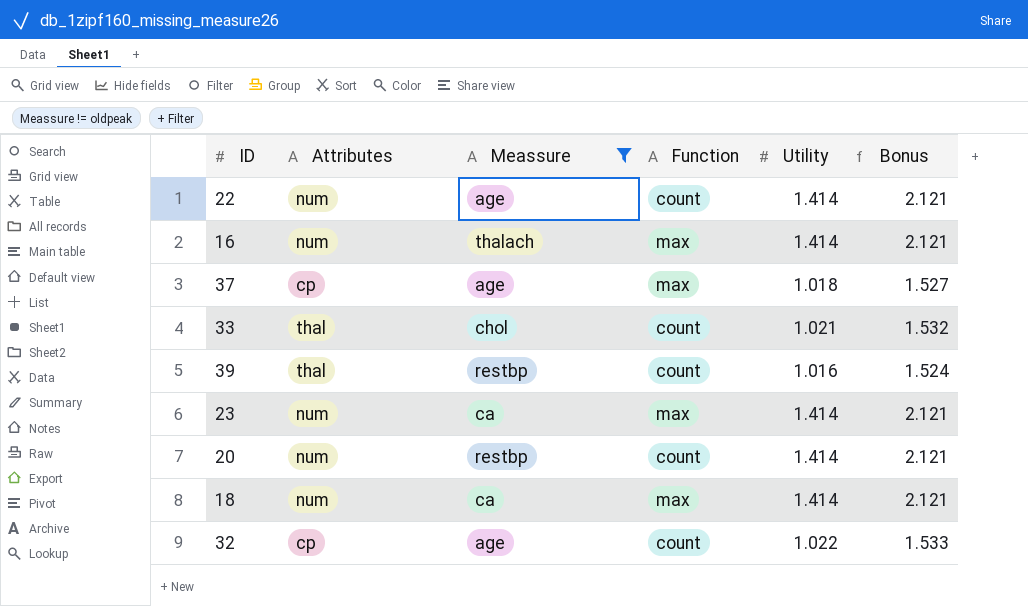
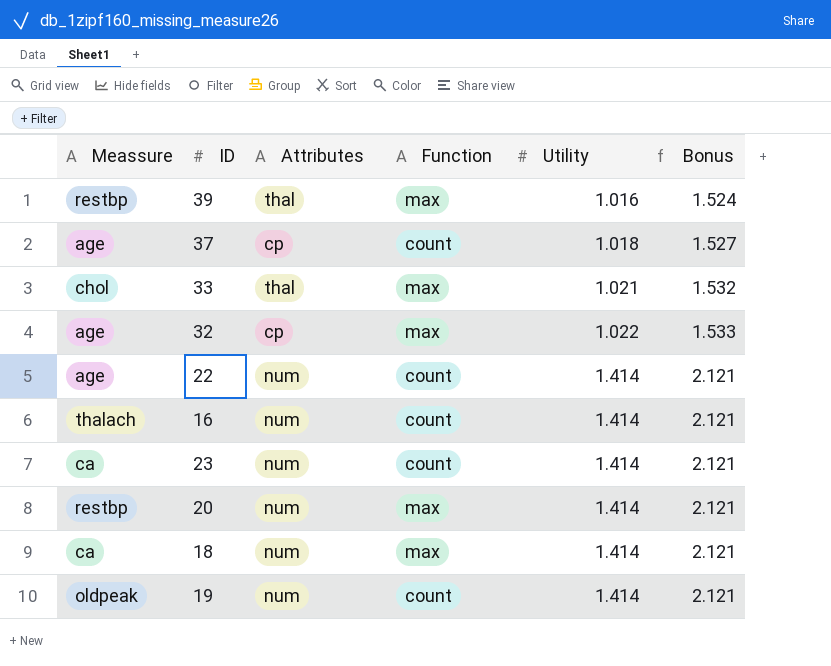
filter: Meassure != oldpeak -> none
row order: none -> Utility ascending
column Meassure | position: 3 -> 1
39 | Function: count -> max
37 | Function: max -> count
33 | Function: count -> max
32 | Function: count -> max
16 | Function: max -> count
23 | Function: max -> count
20 | Function: count -> max

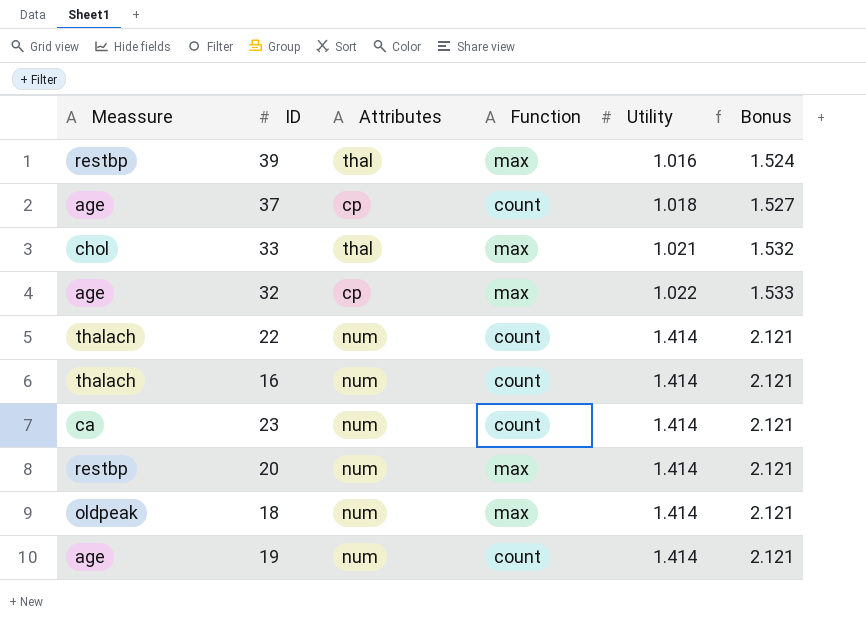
22 | Meassure: age -> thalach
18 | Meassure: ca -> oldpeak
19 | Meassure: oldpeak -> age

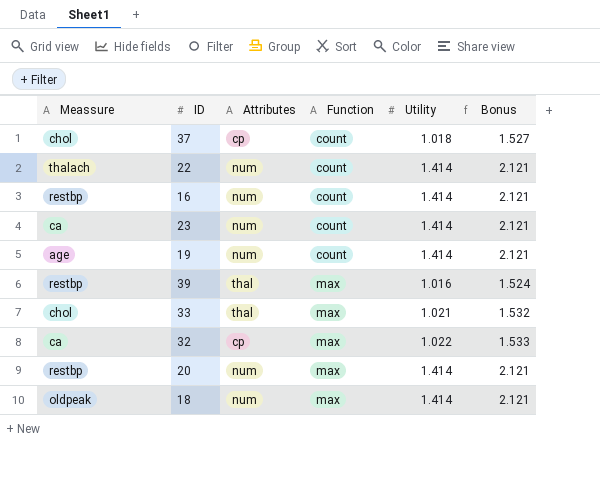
row order: Utility ascending -> Function ascending
37 | Meassure: age -> chol
16 | Meassure: thalach -> restbp
32 | Meassure: age -> ca

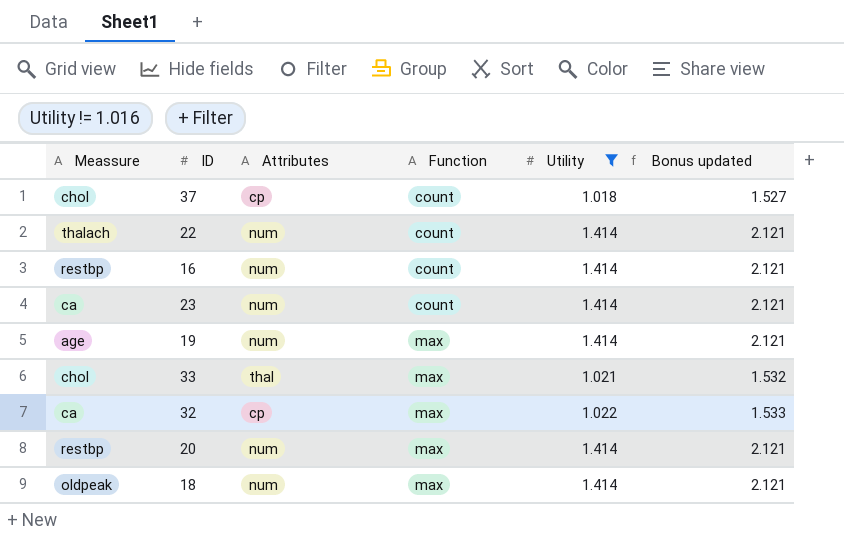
filter: none -> Utility != 1.016
column name: Bonus -> Bonus updated
19 | Function: count -> max

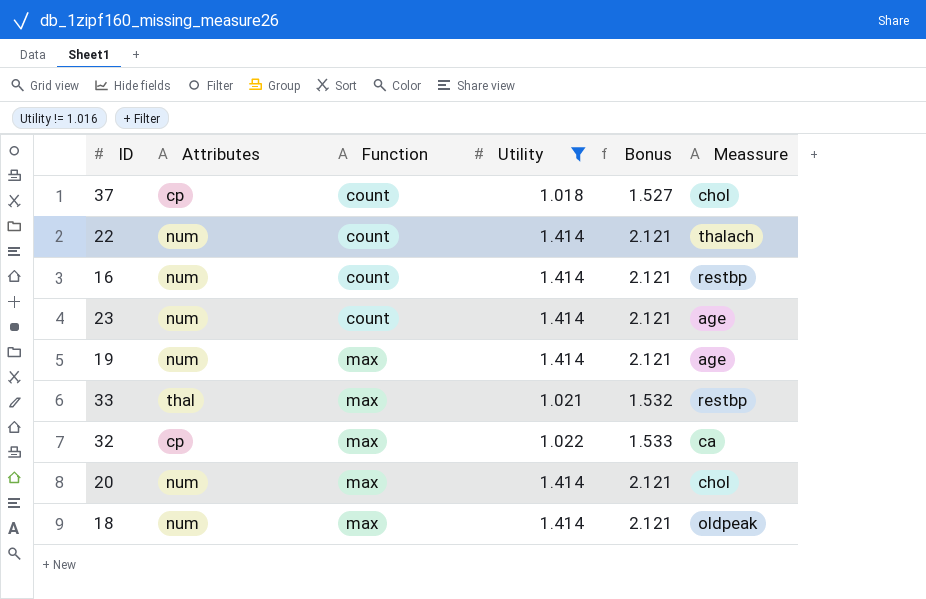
column name: Bonus updated -> Bonus
column Meassure | position: 1 -> 6
23 | Meassure: ca -> age
33 | Meassure: chol -> restbp
20 | Meassure: restbp -> chol

